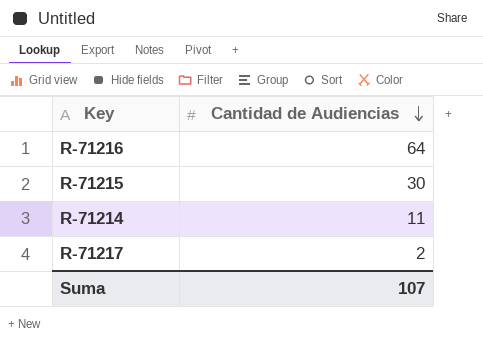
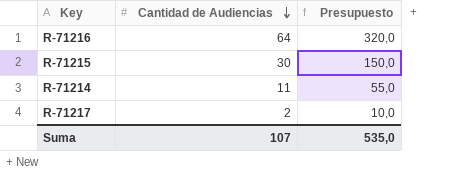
column Presupuesto | formula: none -> [Cantidad de Audiencias] * 5

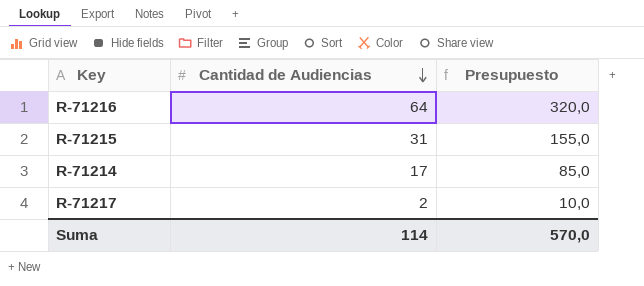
R-71215 | Cantidad de Audiencias: 30 -> 31
R-71215 | Presupuesto: 150,0 -> 155,0
R-71214 | Cantidad de Audiencias: 11 -> 17
R-71214 | Presupuesto: 55,0 -> 85,0
Suma | Cantidad de Audiencias: 107 -> 114
Suma | Presupuesto: 535,0 -> 570,0

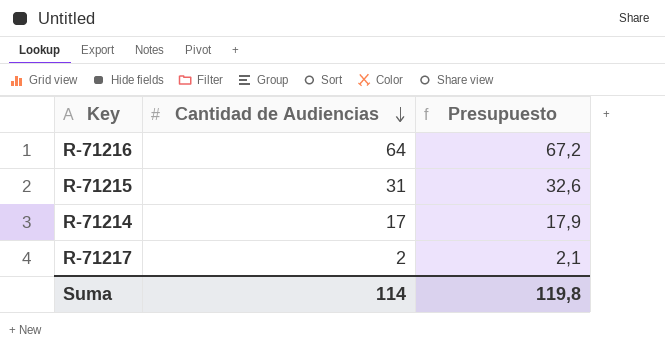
column Presupuesto | formula: [Cantidad de Audiencias] * 5 -> [Cantidad de Audiencias] * 1,05
Suma | Presupuesto: 570,0 -> 119,8

